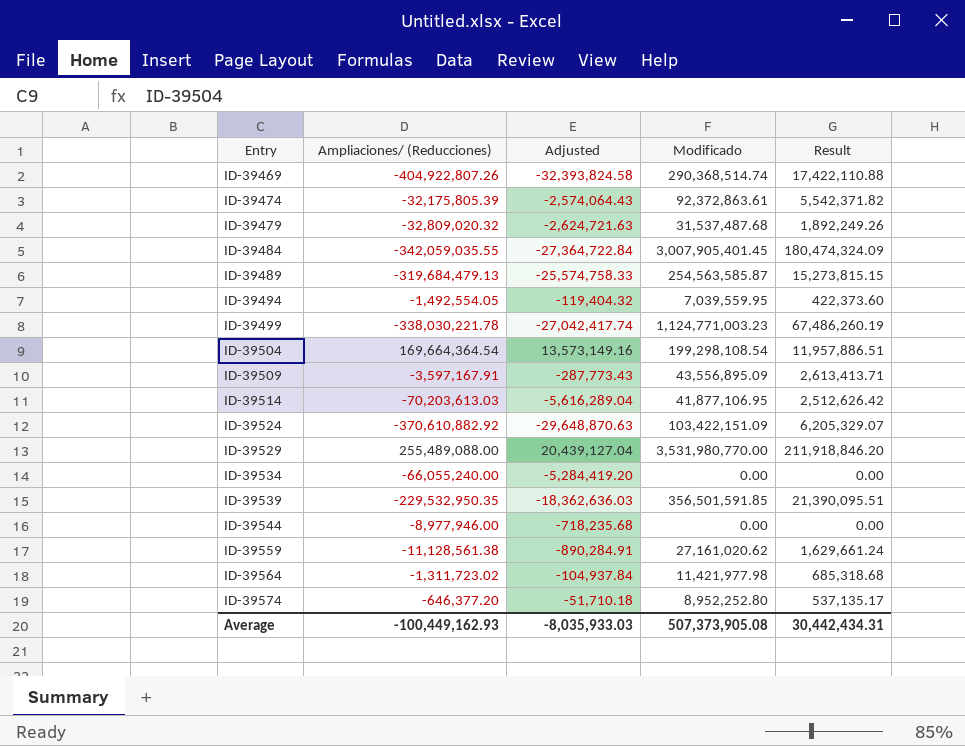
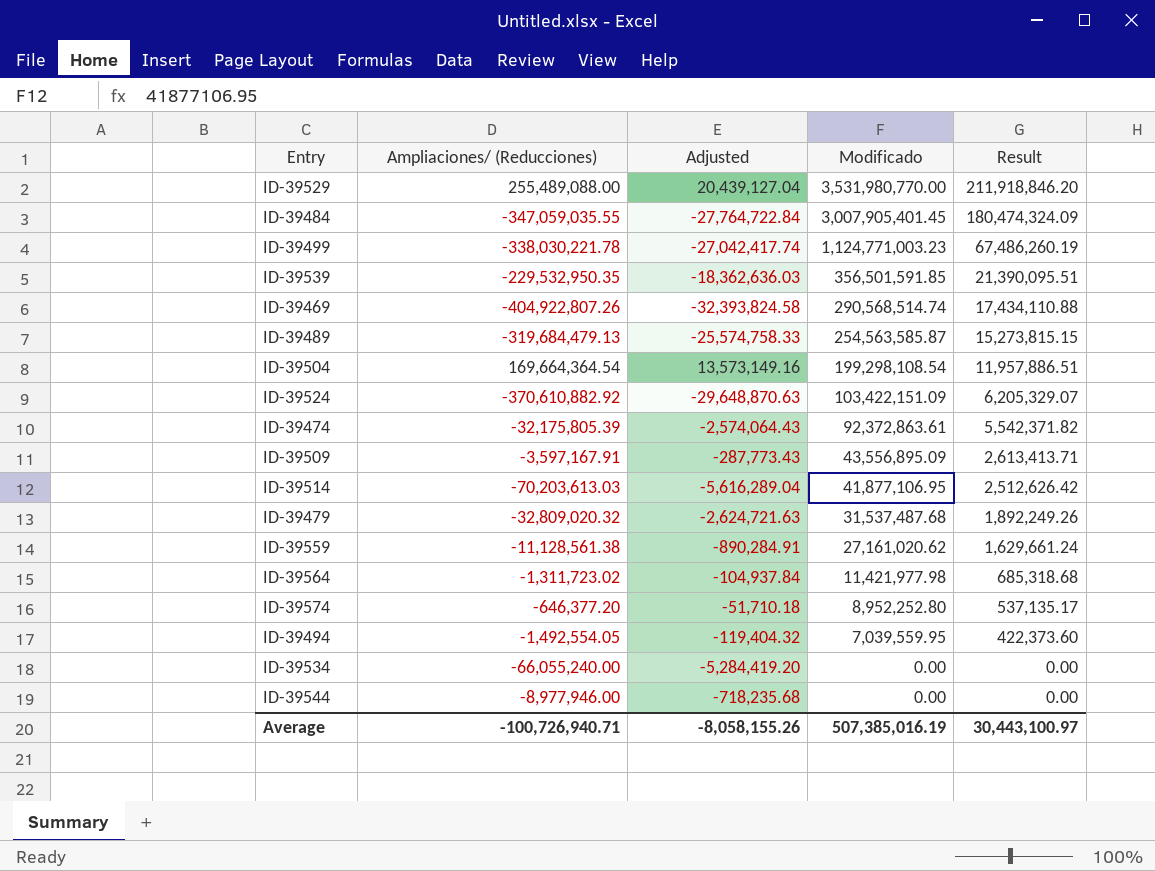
row order: Entry ascending -> Modificado descending
ID-39484 | Ampliaciones/ (Reducciones): -342,059,035.55 -> -347,059,035.55
ID-39484 | Adjusted: -27,364,722.84 -> -27,764,722.84
ID-39469 | Modificado: 290,368,514.74 -> 290,568,514.74
ID-39469 | Result: 17,422,110.88 -> 17,434,110.88
Average | Ampliaciones/ (Reducciones): -100,449,162.93 -> -100,726,940.71
Average | Adjusted: -8,035,933.03 -> -8,058,155.26
Average | Modificado: 507,373,905.08 -> 507,385,016.19
Average | Result: 30,442,434.31 -> 30,443,100.97

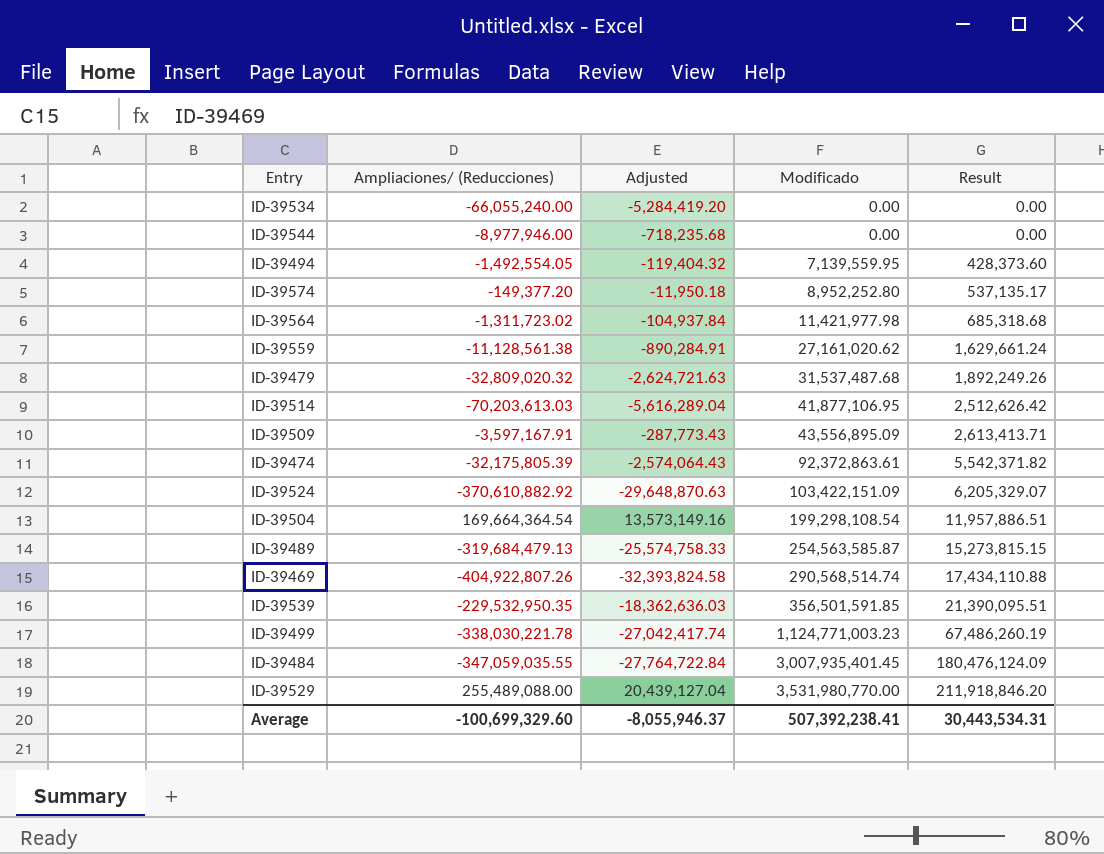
row order: Modificado descending -> Modificado ascending
ID-39494 | Modificado: 7,039,559.95 -> 7,139,559.95
ID-39494 | Result: 422,373.60 -> 428,373.60
ID-39574 | Ampliaciones/ (Reducciones): -646,377.20 -> -149,377.20
ID-39574 | Adjusted: -51,710.18 -> -11,950.18
ID-39484 | Modificado: 3,007,905,401.45 -> 3,007,935,401.45
ID-39484 | Result: 180,474,324.09 -> 180,476,124.09
Average | Ampliaciones/ (Reducciones): -100,726,940.71 -> -100,699,329.60
Average | Adjusted: -8,058,155.26 -> -8,055,946.37
Average | Modificado: 507,385,016.19 -> 507,392,238.41
Average | Result: 30,443,100.97 -> 30,443,534.31

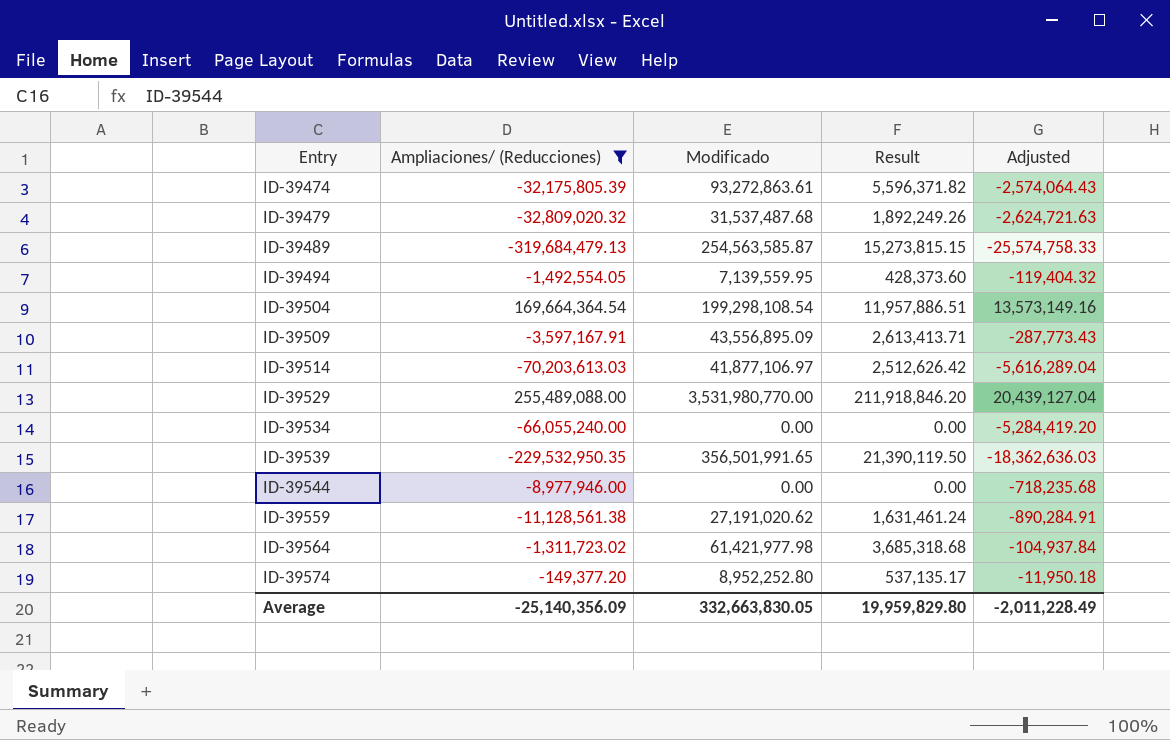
filter: none -> Ampliaciones/ (Reducciones) >= -319,684,479.13
row order: Modificado ascending -> Entry ascending
column Adjusted | position: 3 -> 5
ID-39474 | Modificado: 92,372,863.61 -> 93,272,863.61
ID-39474 | Result: 5,542,371.82 -> 5,596,371.82
ID-39514 | Modificado: 41,877,106.95 -> 41,877,106.97
ID-39539 | Modificado: 356,501,591.85 -> 356,501,991.65
ID-39539 | Result: 21,390,095.51 -> 21,390,119.50
ID-39559 | Modificado: 27,161,020.62 -> 27,191,020.62
ID-39559 | Result: 1,629,661.24 -> 1,631,461.24
ID-39564 | Modificado: 11,421,977.98 -> 61,421,977.98
ID-39564 | Result: 685,318.68 -> 3,685,318.68
Average | Ampliaciones/ (Reducciones): -100,699,329.60 -> -25,140,356.09
Average | Modificado: 507,392,238.41 -> 332,663,830.05
Average | Result: 30,443,534.31 -> 19,959,829.80
Average | Adjusted: -8,055,946.37 -> -2,011,228.49

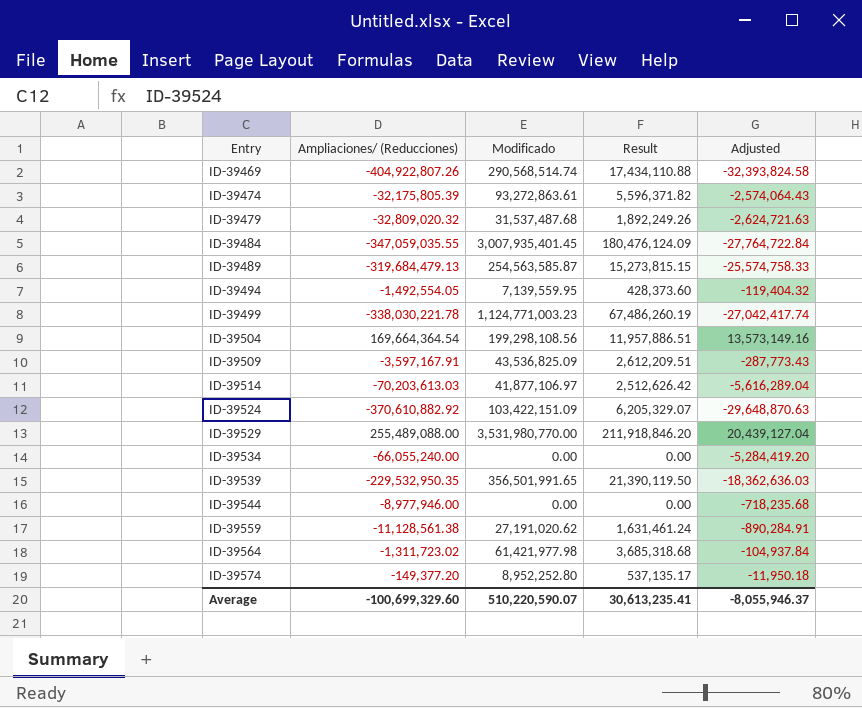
filter: Ampliaciones/ (Reducciones) >= -319,684,479.13 -> none
ID-39504 | Modificado: 199,298,108.54 -> 199,298,108.56
ID-39509 | Modificado: 43,556,895.09 -> 43,536,825.09
ID-39509 | Result: 2,613,413.71 -> 2,612,209.51
Average | Ampliaciones/ (Reducciones): -25,140,356.09 -> -100,699,329.60
Average | Modificado: 332,663,830.05 -> 510,220,590.07
Average | Result: 19,959,829.80 -> 30,613,235.41
Average | Adjusted: -2,011,228.49 -> -8,055,946.37

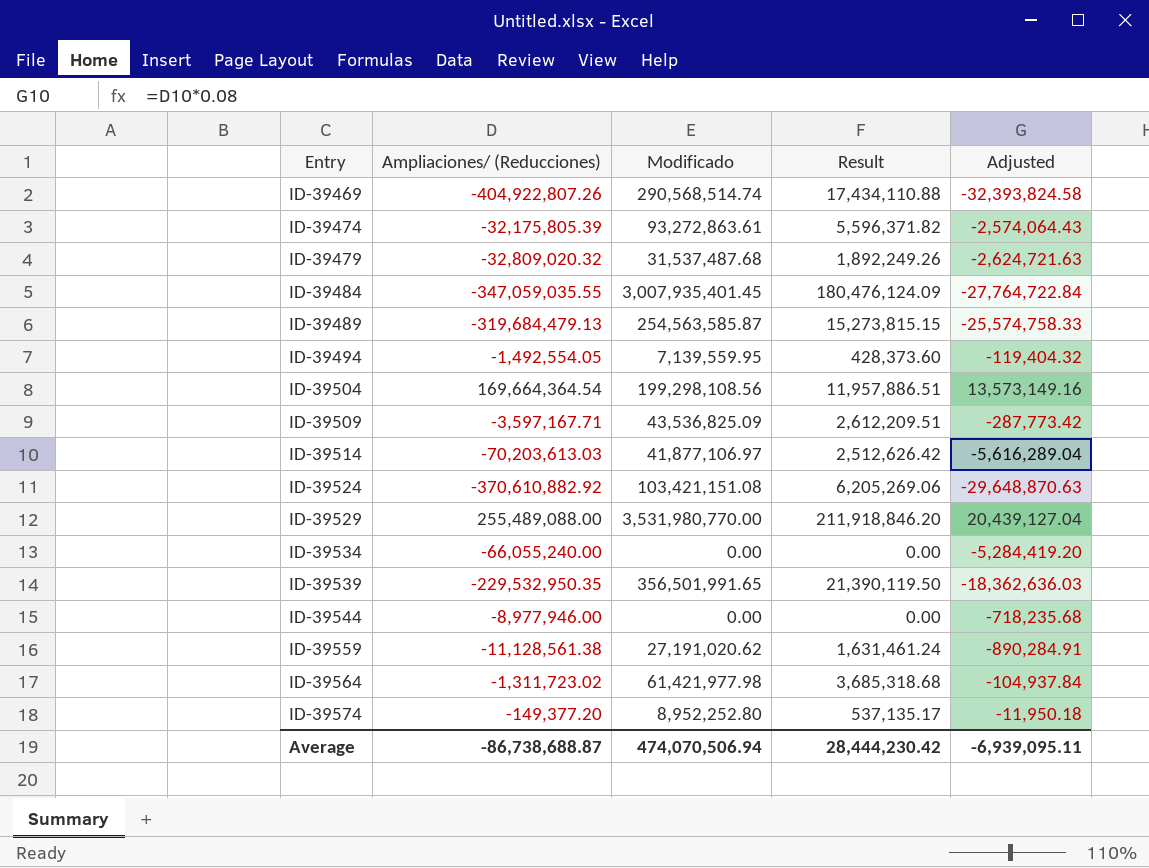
row ID-39499: -338,030,221.78 | 1,124,771,003.23 | 67,486,260.19 | -27,042,417.74 -> none
ID-39509 | Ampliaciones/ (Reducciones): -3,597,167.91 -> -3,597,167.71
ID-39509 | Adjusted: -287,773.43 -> -287,773.42
ID-39524 | Modificado: 103,422,151.09 -> 103,421,151.08
ID-39524 | Result: 6,205,329.07 -> 6,205,269.06
Average | Ampliaciones/ (Reducciones): -100,699,329.60 -> -86,738,688.87
Average | Modificado: 510,220,590.07 -> 474,070,506.94
Average | Result: 30,613,235.41 -> 28,444,230.42
Average | Adjusted: -8,055,946.37 -> -6,939,095.11

